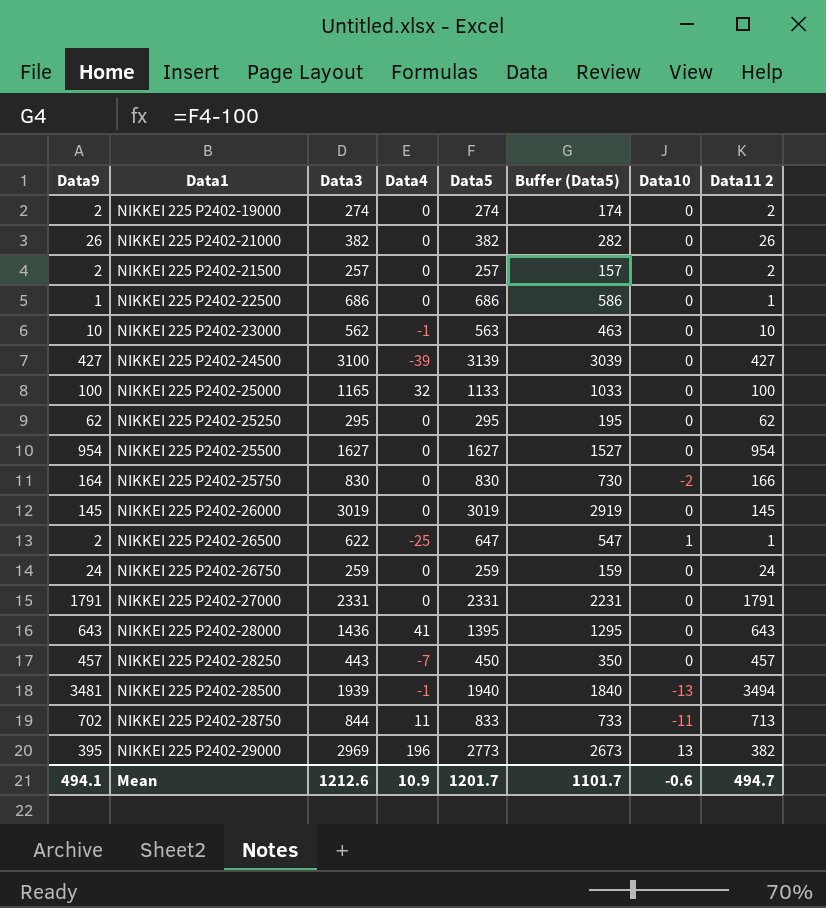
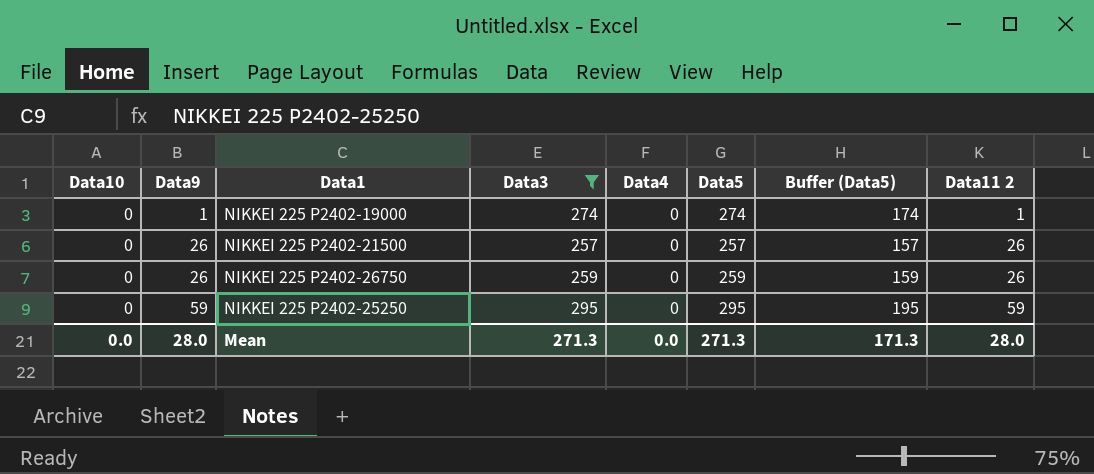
filter: none -> Data3 <= 295
row order: Data1 ascending -> Data9 ascending
column Data10 | position: 7 -> 1
NIKKEI 225 P2402-19000 | Data9: 2 -> 1
NIKKEI 225 P2402-19000 | Data11 2: 2 -> 1
NIKKEI 225 P2402-21500 | Data9: 2 -> 26
NIKKEI 225 P2402-21500 | Data11 2: 2 -> 26
NIKKEI 225 P2402-26750 | Data9: 24 -> 26
NIKKEI 225 P2402-26750 | Data11 2: 24 -> 26
NIKKEI 225 P2402-25250 | Data9: 62 -> 59
NIKKEI 225 P2402-25250 | Data11 2: 62 -> 59
Mean | Data10: -0.6 -> 0.0
Mean | Data9: 494.1 -> 28.0
Mean | Data3: 1212.6 -> 271.3
Mean | Data4: 10.9 -> 0.0
Mean | Data5: 1201.7 -> 271.3
Mean | Buffer (Data5): 1101.7 -> 171.3
Mean | Data11 2: 494.7 -> 28.0

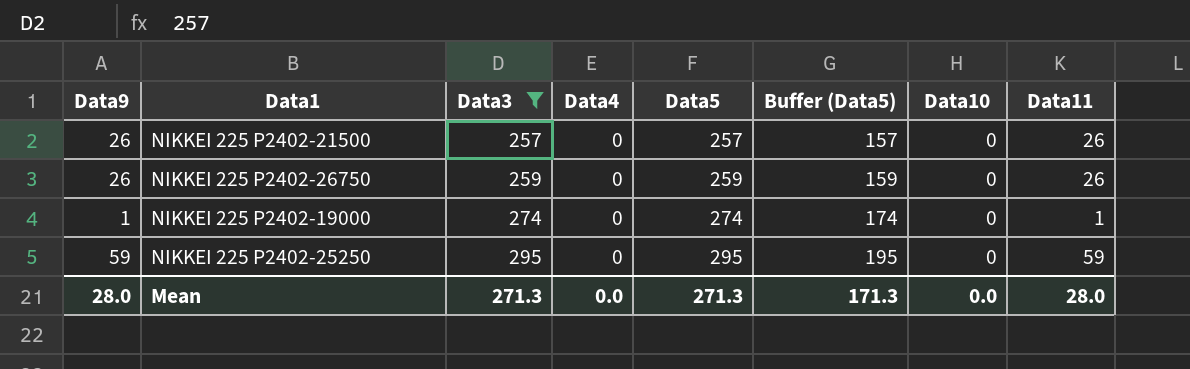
row order: Data9 ascending -> Data3 ascending
column Data10 | position: 1 -> 7
column name: Data11 2 -> Data11

